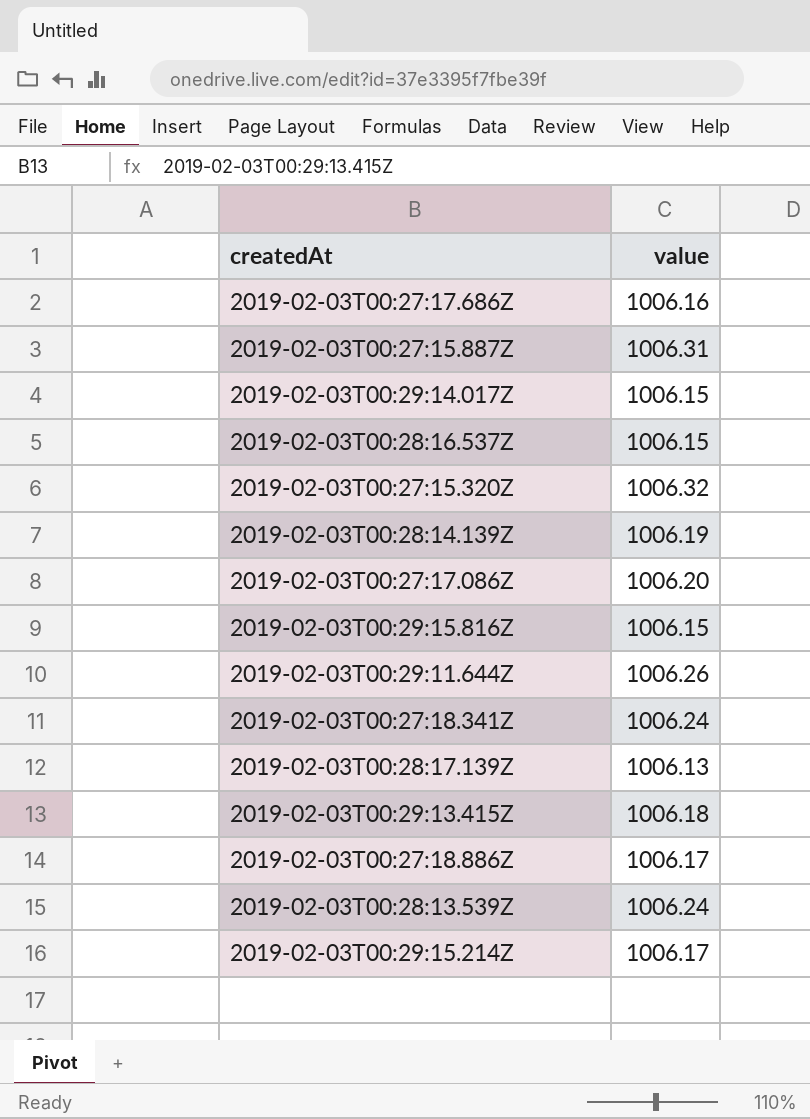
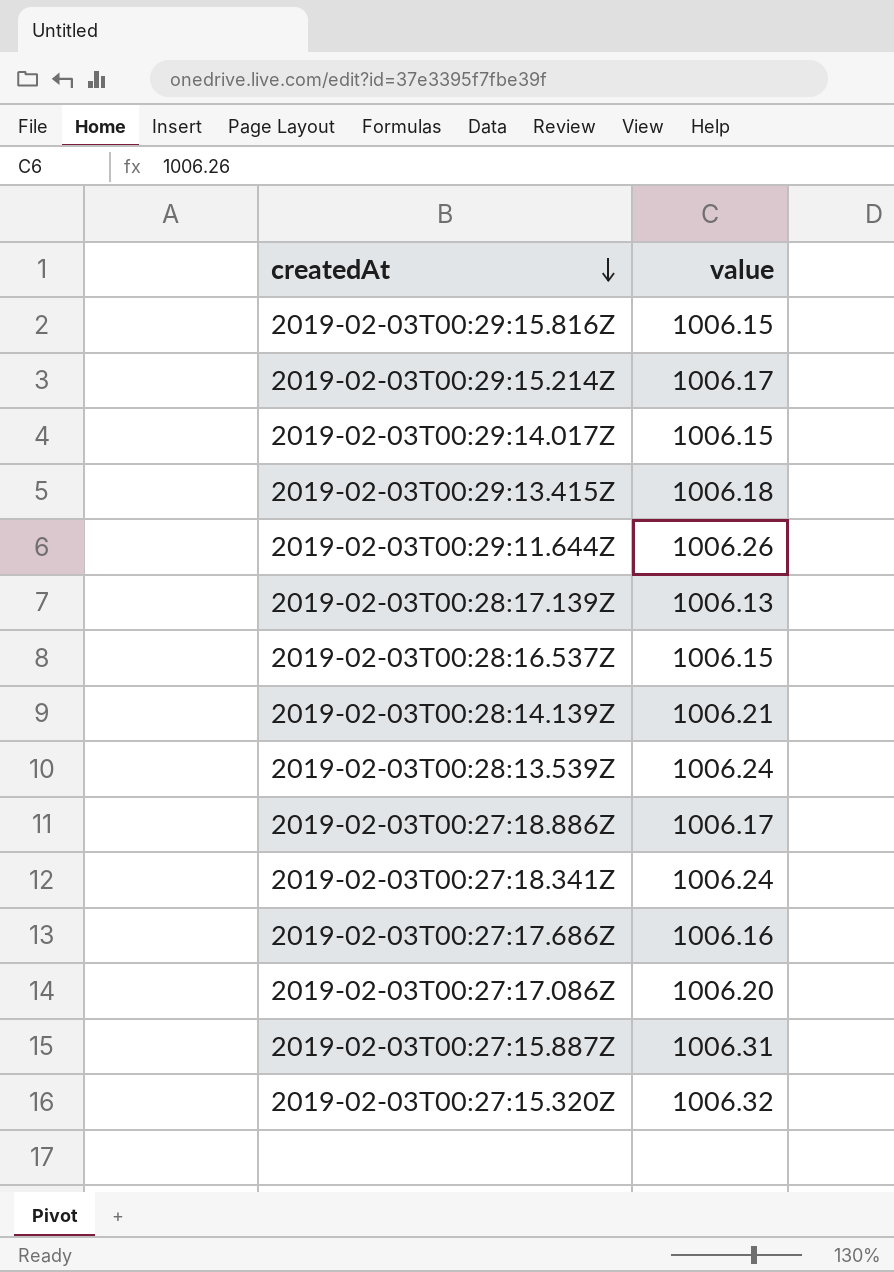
row order: none -> createdAt descending
2019-02-03T00:28:14.139Z | value: 1006.19 -> 1006.21

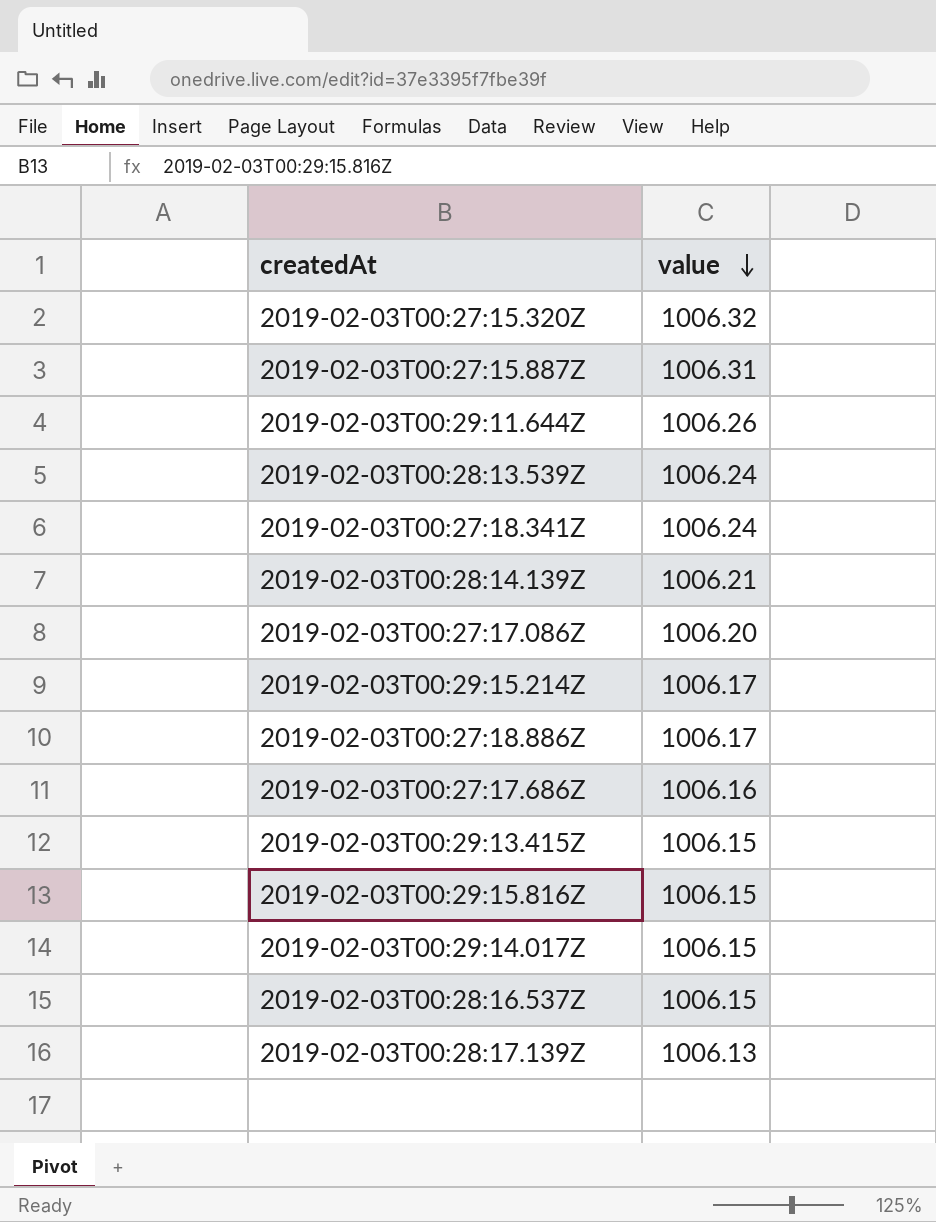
row order: createdAt descending -> value descending
2019-02-03T00:29:13.415Z | value: 1006.18 -> 1006.15

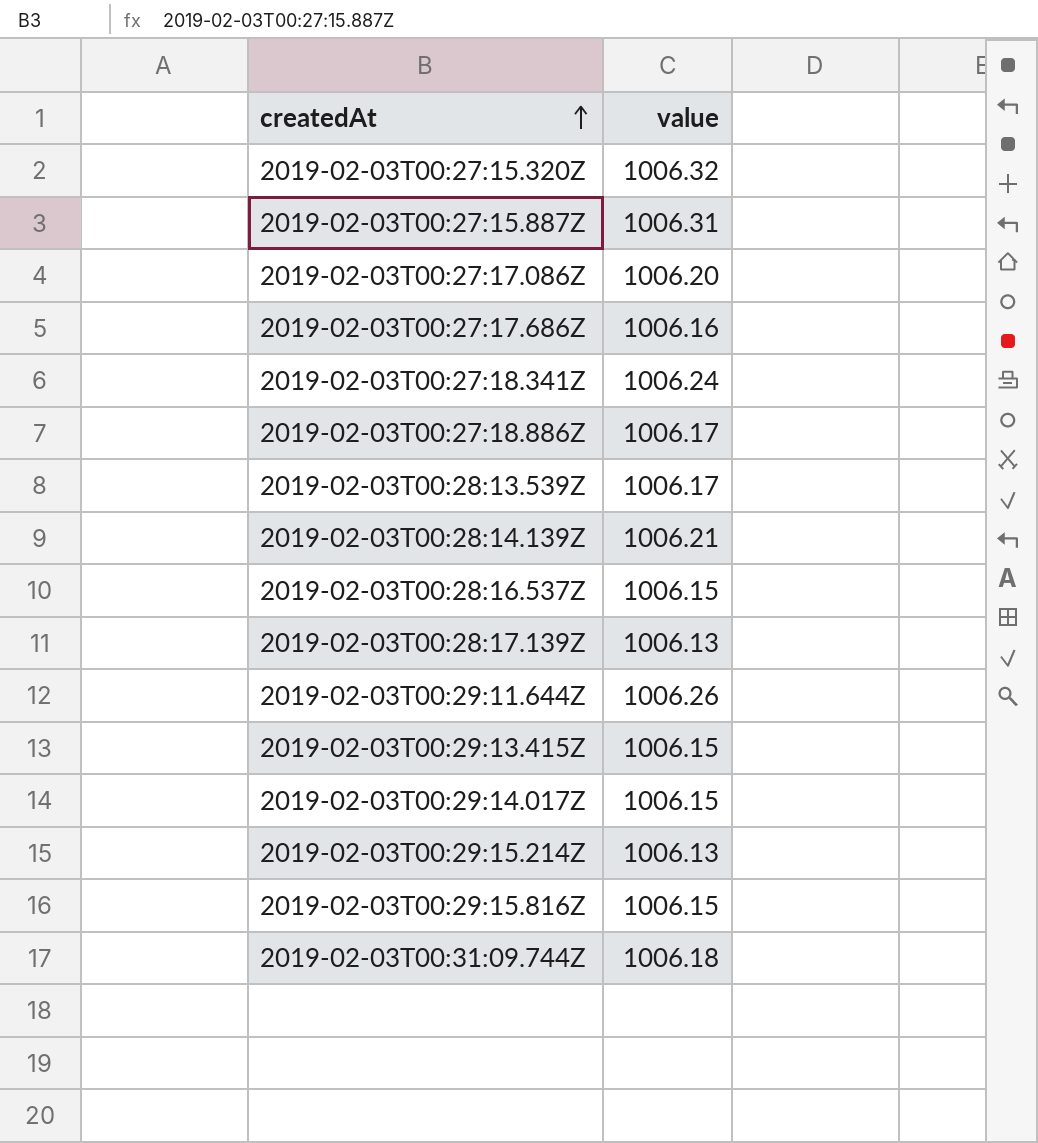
row order: value descending -> createdAt ascending
2019-02-03T00:28:13.539Z | value: 1006.24 -> 1006.17
2019-02-03T00:29:15.214Z | value: 1006.17 -> 1006.13
row 2019-02-03T00:31:09.744Z: none -> 1006.18

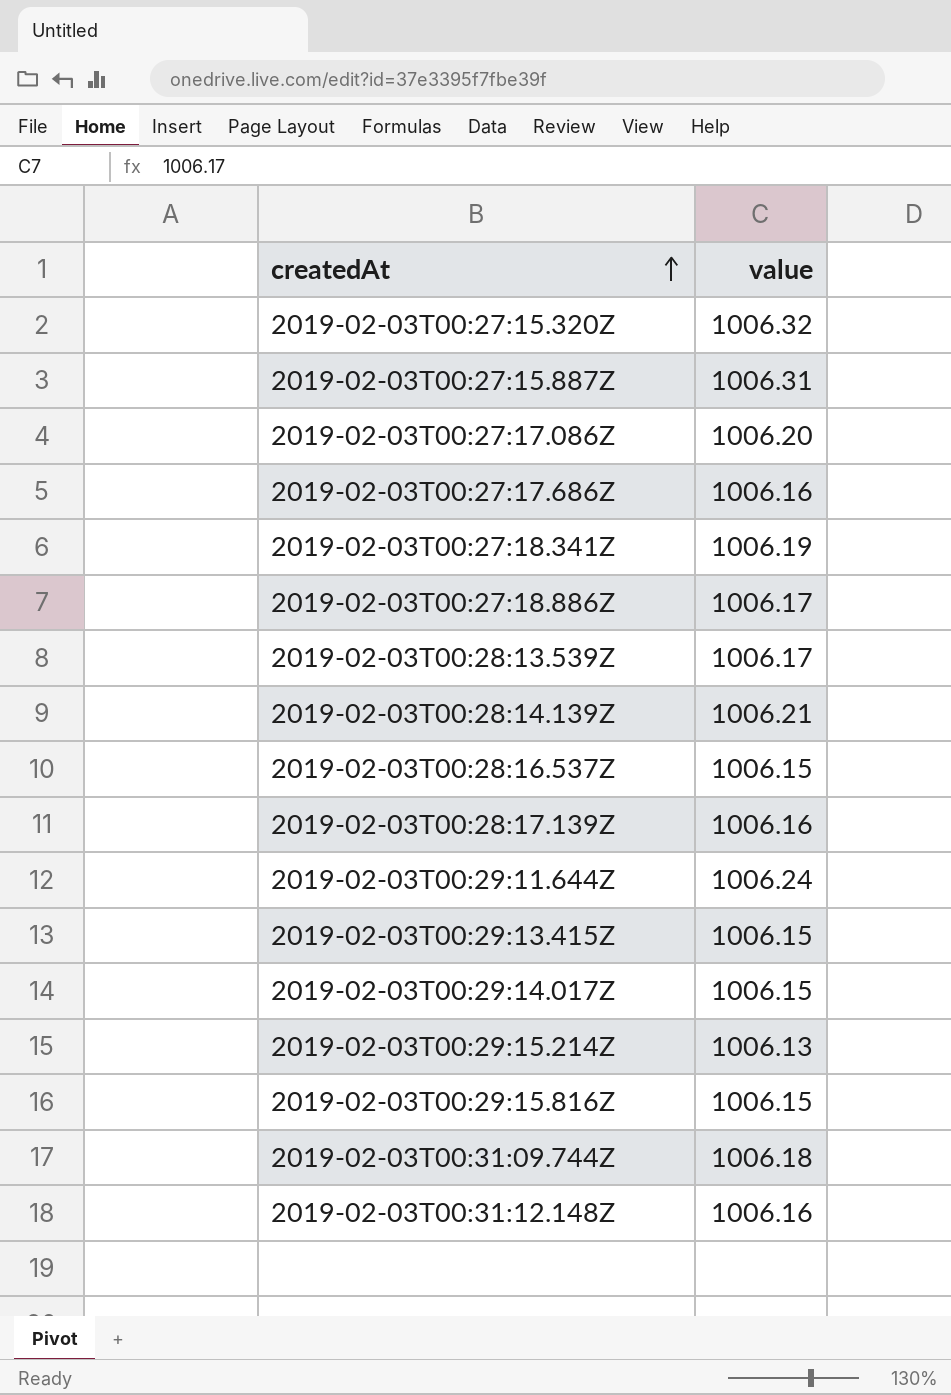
2019-02-03T00:27:18.341Z | value: 1006.24 -> 1006.19
2019-02-03T00:28:17.139Z | value: 1006.13 -> 1006.16
2019-02-03T00:29:11.644Z | value: 1006.26 -> 1006.24
row 2019-02-03T00:31:12.148Z: none -> 1006.16

